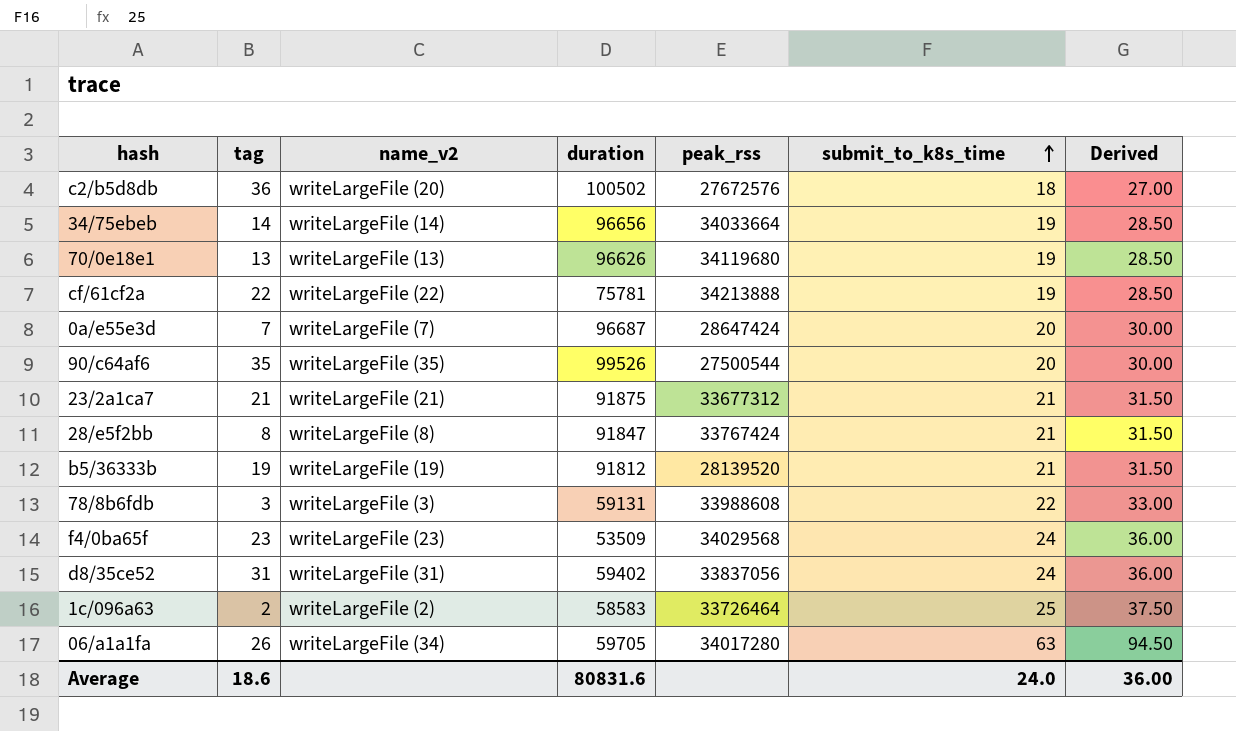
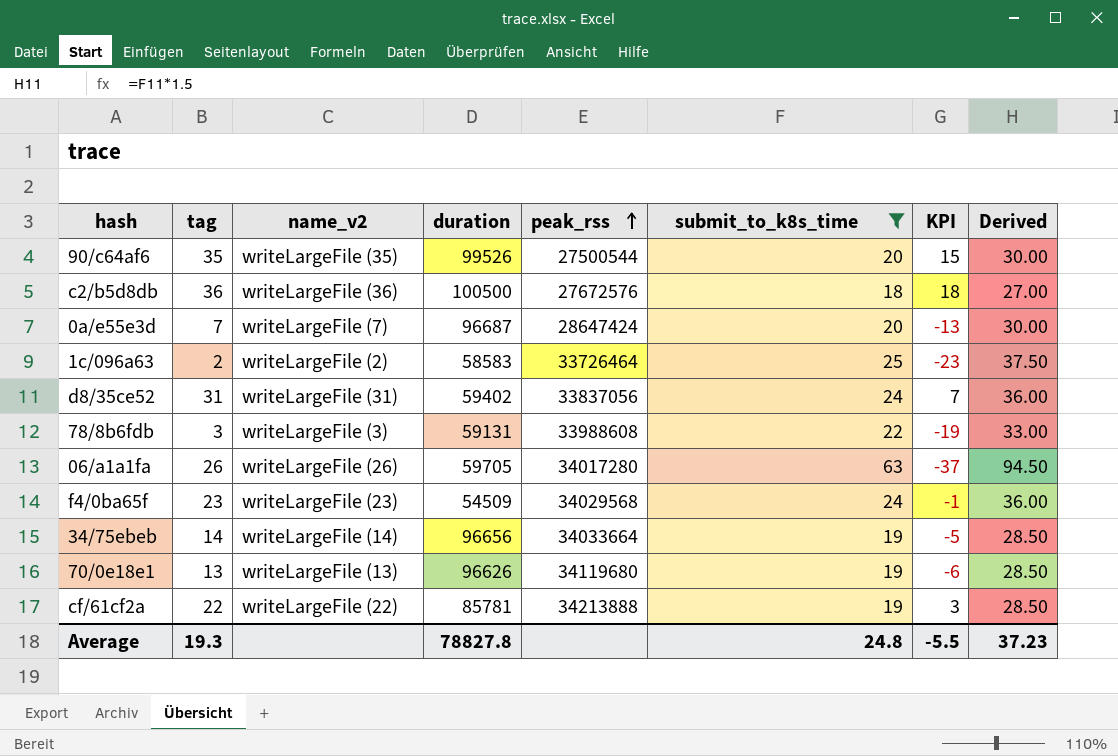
filter: none -> submit_to_k8s_time != 21
row order: submit_to_k8s_time ascending -> peak_rss ascending
column KPI | formula: none -> [tag] - [submit_to_k8s_time]
c2/b5d8db | name_v2: writeLargeFile (20) -> writeLargeFile (36)
c2/b5d8db | duration: 100502 -> 100500
06/a1a1fa | name_v2: writeLargeFile (34) -> writeLargeFile (26)
f4/0ba65f | duration: 53509 -> 54509
cf/61cf2a | duration: 75781 -> 85781
Average | tag: 18.6 -> 19.3
Average | duration: 80831.6 -> 78827.8
Average | submit_to_k8s_time: 24.0 -> 24.8
Average | Derived: 36.00 -> 37.23

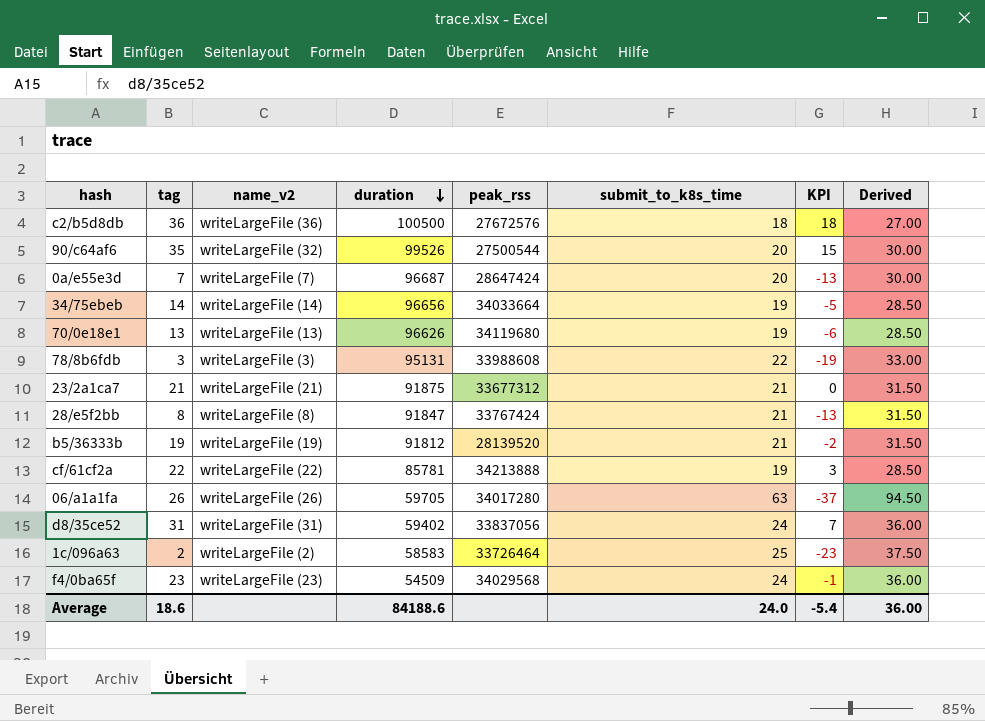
filter: submit_to_k8s_time != 21 -> none
row order: peak_rss ascending -> duration descending
90/c64af6 | name_v2: writeLargeFile (35) -> writeLargeFile (32)
78/8b6fdb | duration: 59131 -> 95131
Average | tag: 19.3 -> 18.6
Average | duration: 78827.8 -> 84188.6
Average | submit_to_k8s_time: 24.8 -> 24.0
Average | KPI: -5.5 -> -5.4
Average | Derived: 37.23 -> 36.00

